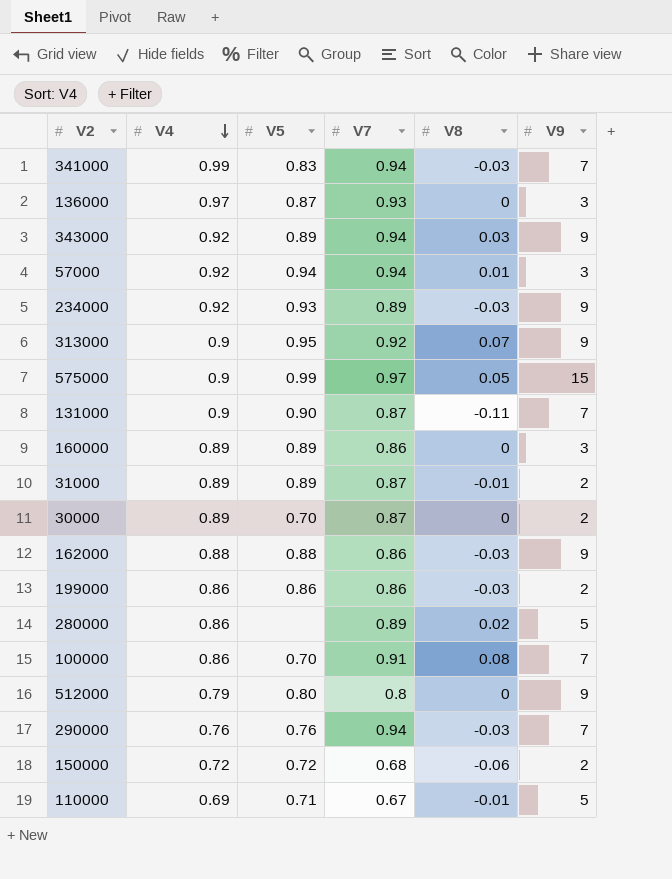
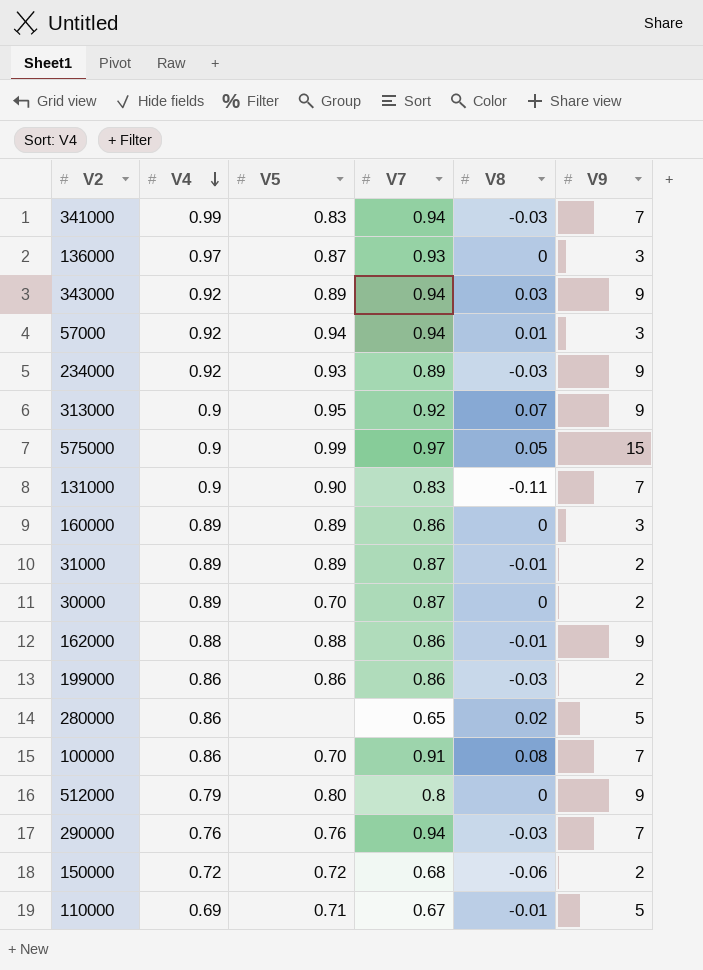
131000 | V7: 0.87 -> 0.83
162000 | V8: -0.03 -> -0.01
280000 | V7: 0.89 -> 0.65

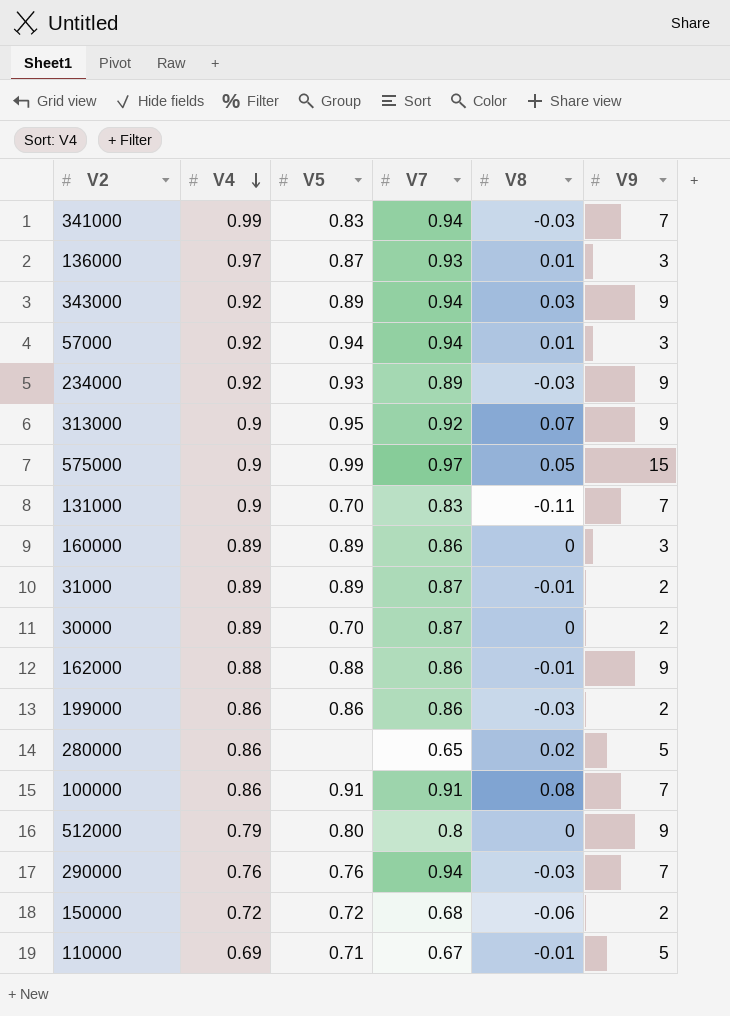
136000 | V8: 0 -> 0.01
131000 | V5: 0.90 -> 0.70
100000 | V5: 0.70 -> 0.91

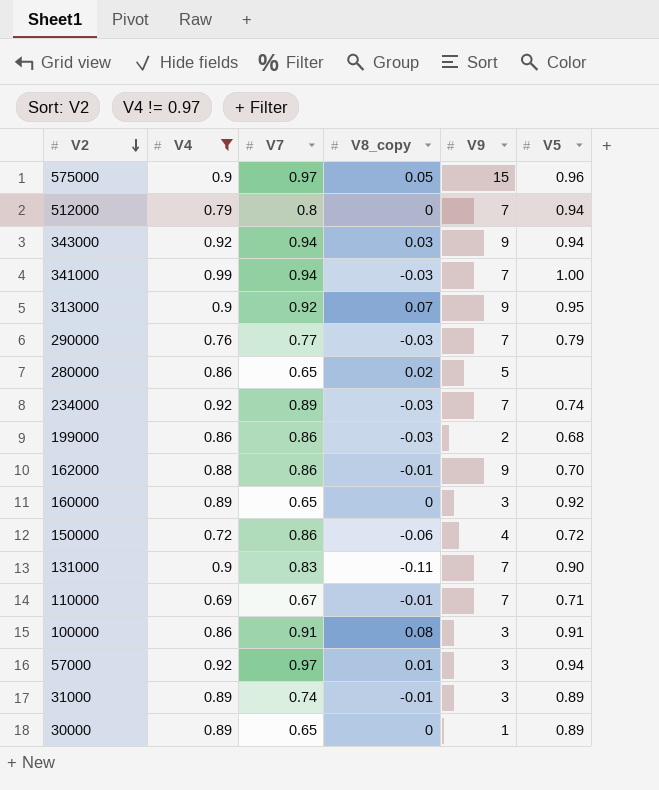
filter: none -> V4 != 0.97
row order: V4 descending -> V2 descending
column name: V8 -> V8_copy
column V5 | position: 3 -> 6
575000 | V5: 0.99 -> 0.96
512000 | V9: 9 -> 7
512000 | V5: 0.80 -> 0.94
343000 | V5: 0.89 -> 0.94
341000 | V5: 0.83 -> 1.00
290000 | V7: 0.94 -> 0.77
290000 | V5: 0.76 -> 0.79
234000 | V9: 9 -> 7
234000 | V5: 0.93 -> 0.74
199000 | V5: 0.86 -> 0.68
162000 | V5: 0.88 -> 0.70
160000 | V7: 0.86 -> 0.65
160000 | V5: 0.89 -> 0.92
150000 | V7: 0.68 -> 0.86
150000 | V9: 2 -> 4
131000 | V5: 0.70 -> 0.90
110000 | V9: 5 -> 7
100000 | V9: 7 -> 3
57000 | V7: 0.94 -> 0.97
31000 | V7: 0.87 -> 0.74
31000 | V9: 2 -> 3
30000 | V7: 0.87 -> 0.65
30000 | V9: 2 -> 1
30000 | V5: 0.70 -> 0.89

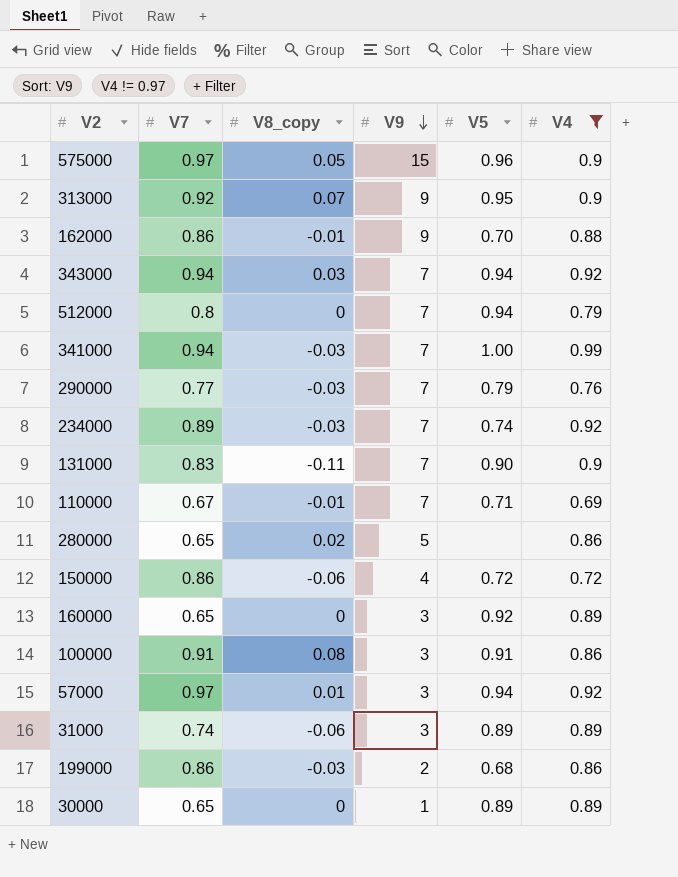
row order: V2 descending -> V9 descending
column V4 | position: 2 -> 6
343000 | V9: 9 -> 7
31000 | V8_copy: -0.01 -> -0.06

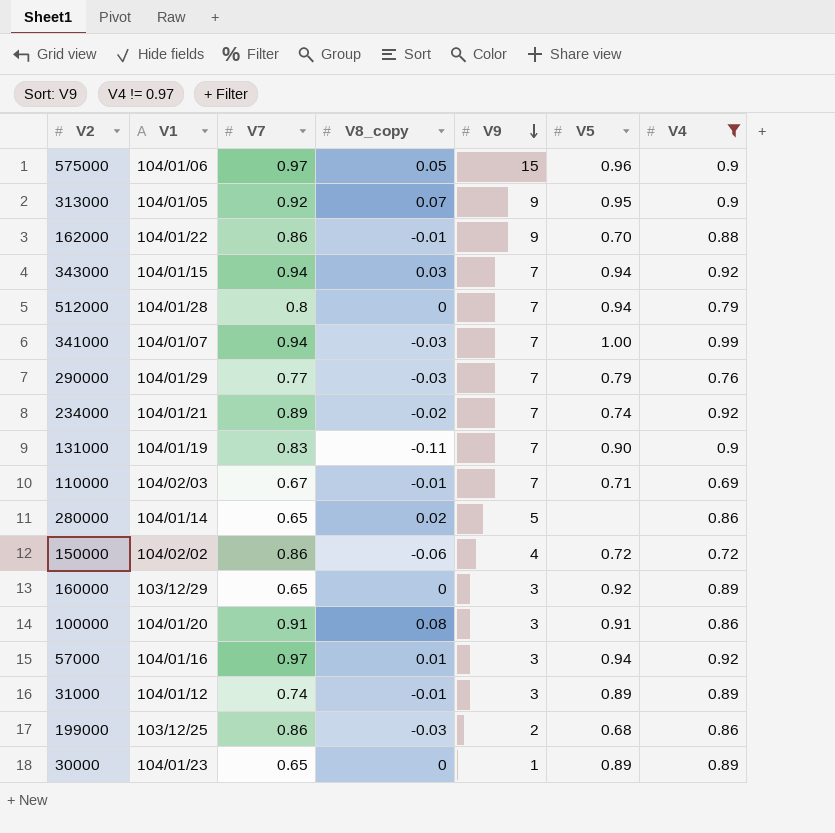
column V1 | position: none -> 2
234000 | V8_copy: -0.03 -> -0.02
31000 | V8_copy: -0.06 -> -0.01

